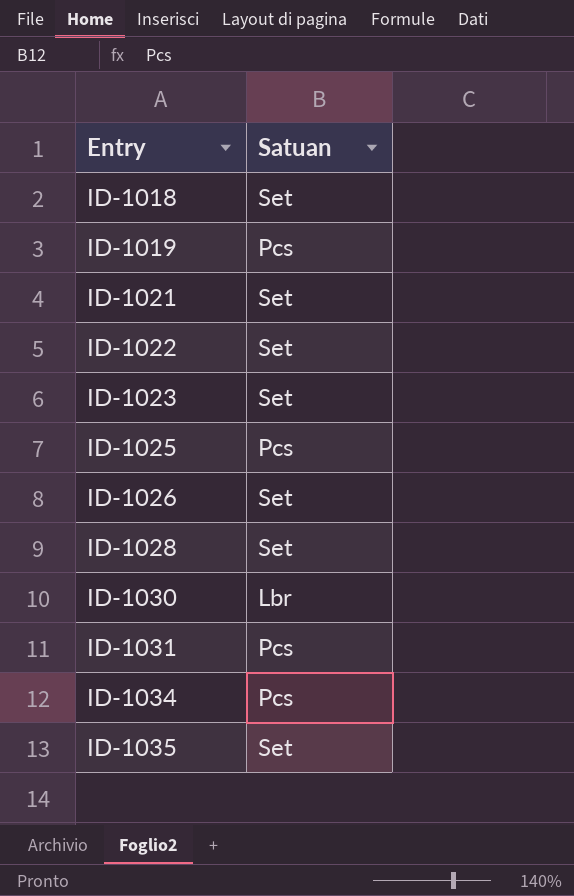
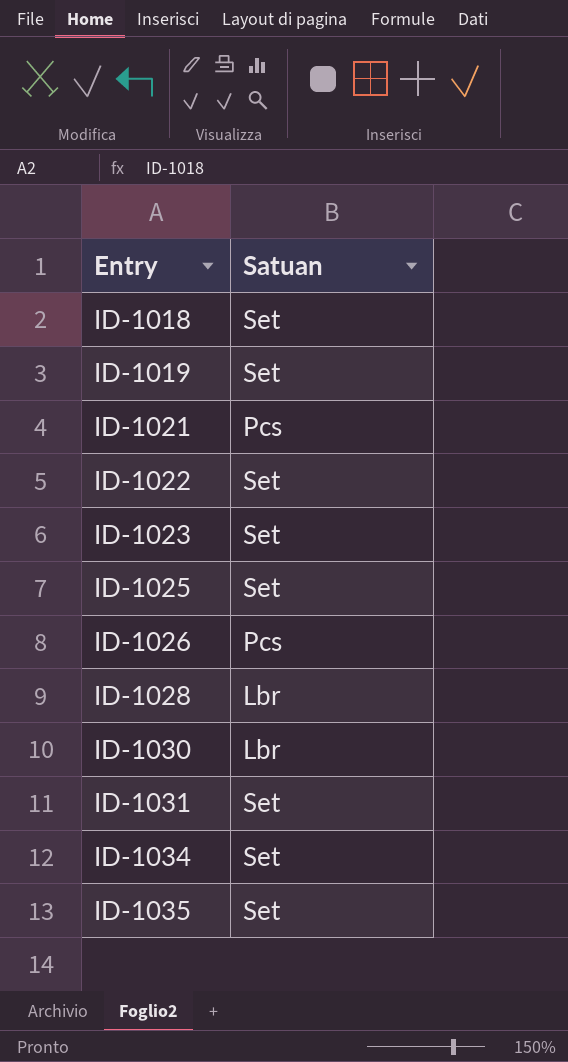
ID-1019 | Satuan: Pcs -> Set
ID-1021 | Satuan: Set -> Pcs
ID-1025 | Satuan: Pcs -> Set
ID-1026 | Satuan: Set -> Pcs
ID-1028 | Satuan: Set -> Lbr
ID-1031 | Satuan: Pcs -> Set
ID-1034 | Satuan: Pcs -> Set

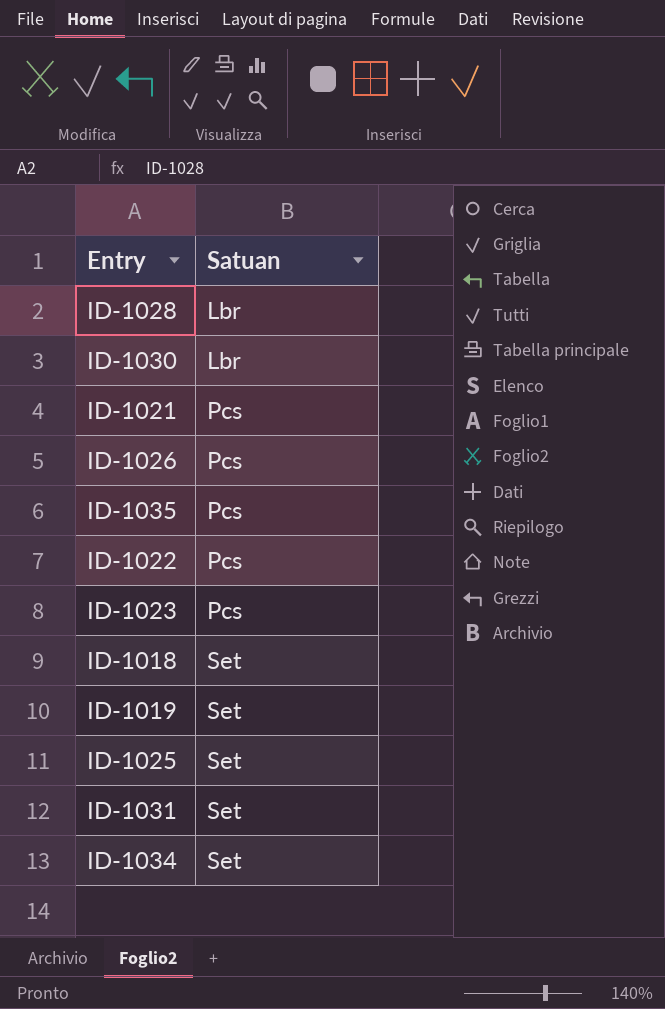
row order: Entry ascending -> Satuan ascending
ID-1035 | Satuan: Set -> Pcs
ID-1022 | Satuan: Set -> Pcs
ID-1023 | Satuan: Set -> Pcs

